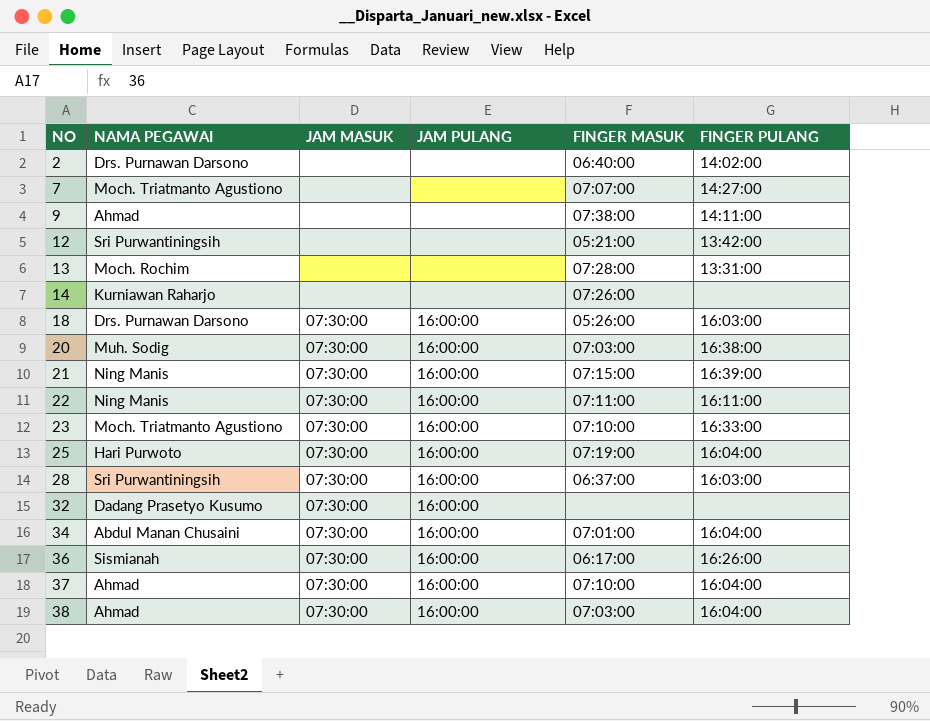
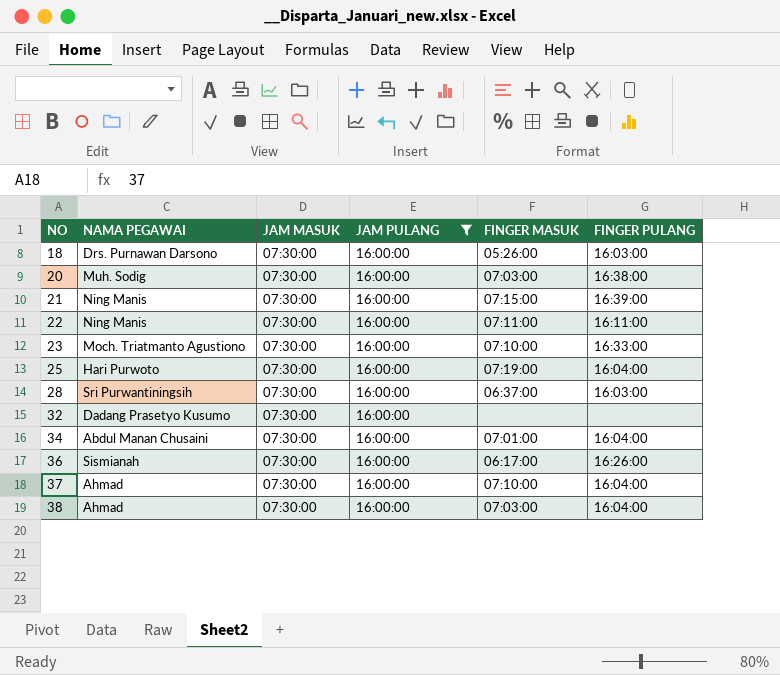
filter: none -> JAM PULANG = 16:00:00

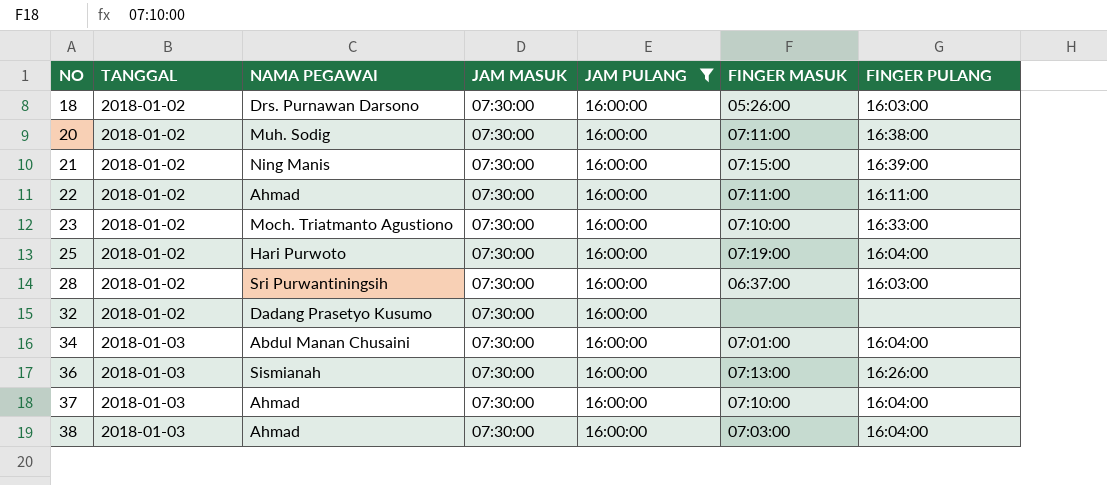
column TANGGAL | position: none -> 2
20 | FINGER MASUK: 07:03:00 -> 07:11:00
22 | NAMA PEGAWAI: Ning Manis -> Ahmad
36 | FINGER MASUK: 06:17:00 -> 07:13:00

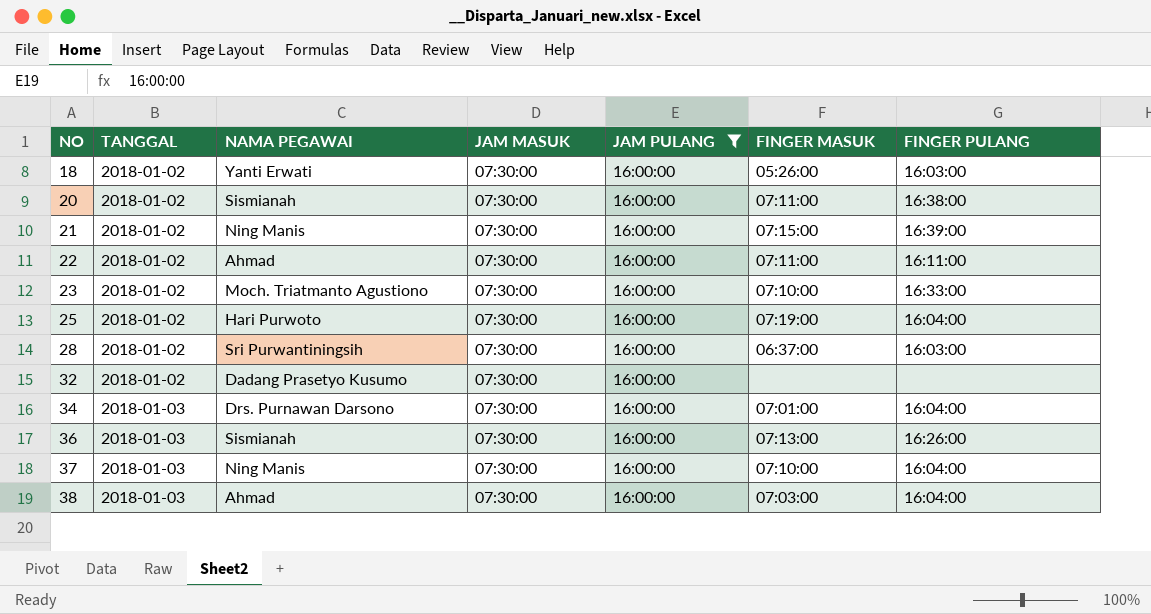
18 | NAMA PEGAWAI: Drs. Purnawan Darsono -> Yanti Erwati
20 | NAMA PEGAWAI: Muh. Sodig -> Sismianah
34 | NAMA PEGAWAI: Abdul Manan Chusaini -> Drs. Purnawan Darsono
37 | NAMA PEGAWAI: Ahmad -> Ning Manis

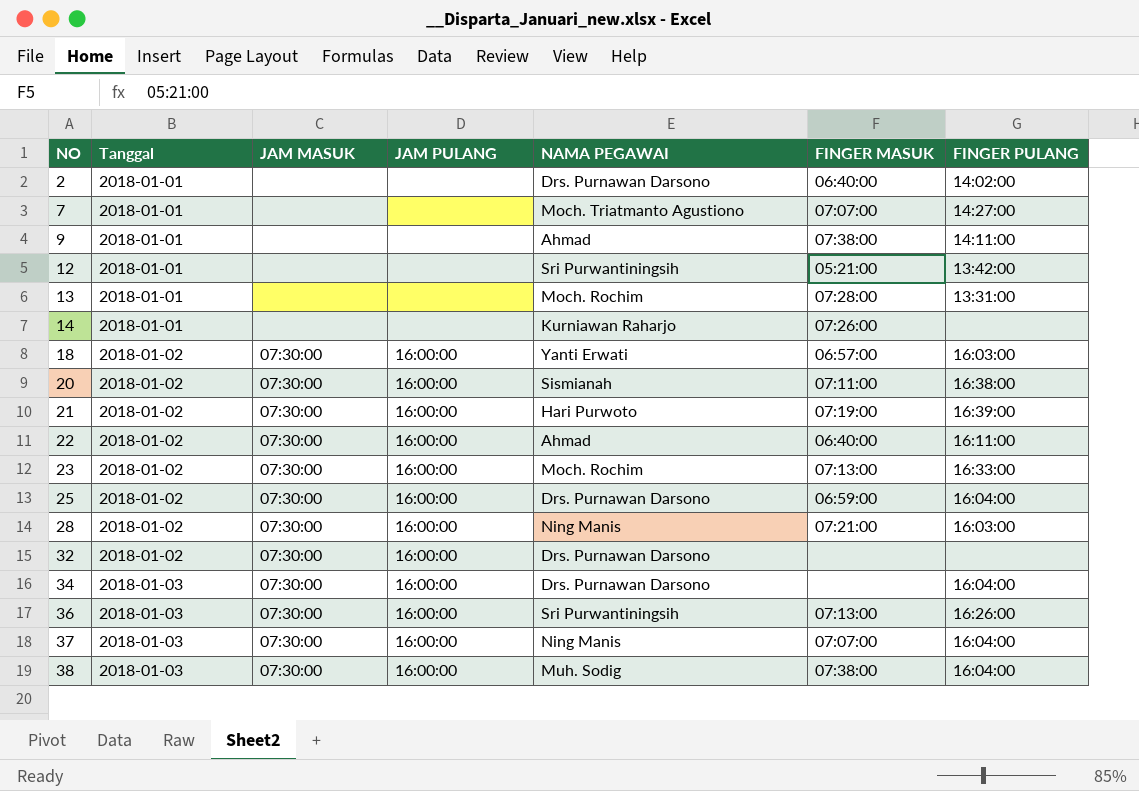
filter: JAM PULANG = 16:00:00 -> none
column name: TANGGAL -> Tanggal
column NAMA PEGAWAI | position: 3 -> 5
18 | FINGER MASUK: 05:26:00 -> 06:57:00
21 | NAMA PEGAWAI: Ning Manis -> Hari Purwoto
21 | FINGER MASUK: 07:15:00 -> 07:19:00
22 | FINGER MASUK: 07:11:00 -> 06:40:00
23 | NAMA PEGAWAI: Moch. Triatmanto Agustiono -> Moch. Rochim
23 | FINGER MASUK: 07:10:00 -> 07:13:00
25 | NAMA PEGAWAI: Hari Purwoto -> Drs. Purnawan Darsono
25 | FINGER MASUK: 07:19:00 -> 06:59:00
28 | NAMA PEGAWAI: Sri Purwantiningsih -> Ning Manis
28 | FINGER MASUK: 06:37:00 -> 07:21:00
32 | NAMA PEGAWAI: Dadang Prasetyo Kusumo -> Drs. Purnawan Darsono
34 | FINGER MASUK: 07:01:00 -> none
36 | NAMA PEGAWAI: Sismianah -> Sri Purwantiningsih
37 | FINGER MASUK: 07:10:00 -> 07:07:00
38 | NAMA PEGAWAI: Ahmad -> Muh. Sodig
38 | FINGER MASUK: 07:03:00 -> 07:38:00

